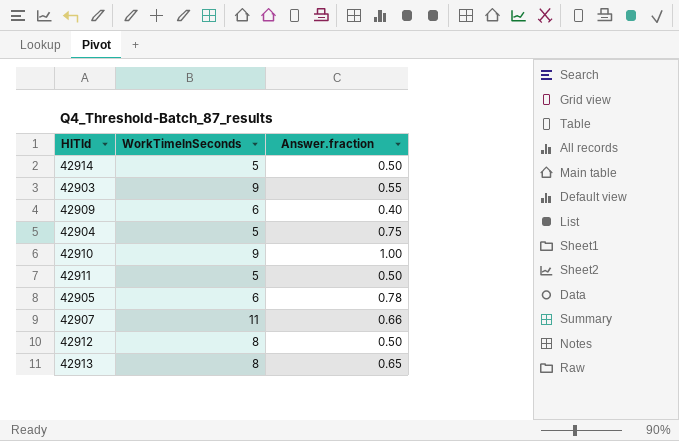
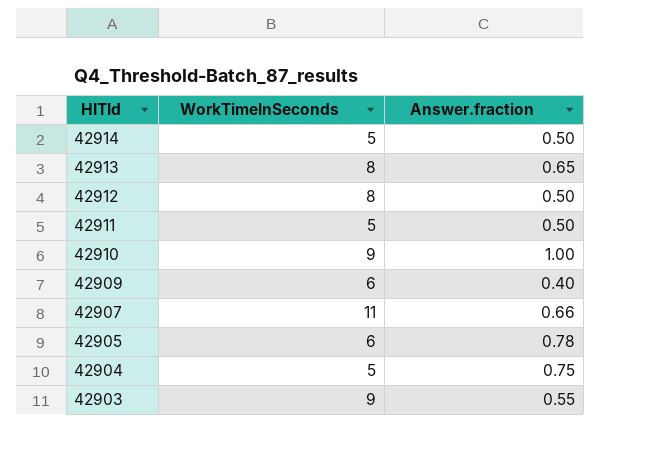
row order: none -> HITId descending

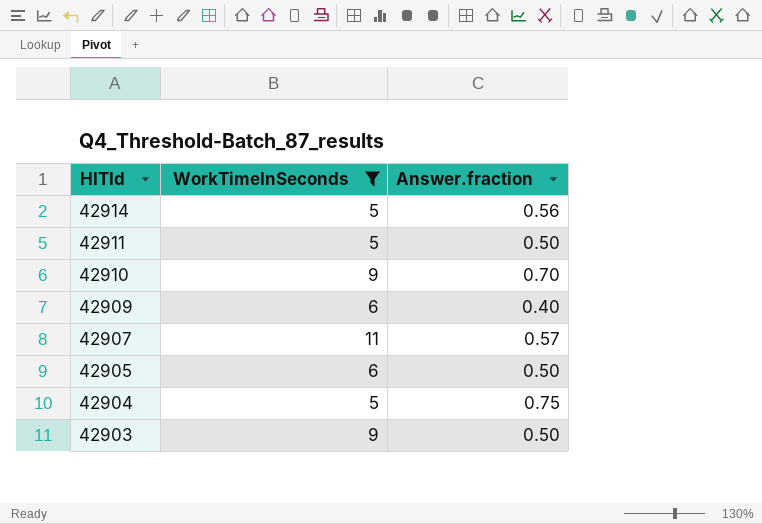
filter: none -> WorkTimeInSeconds != 8
42914 | Answer.fraction: 0.50 -> 0.56
42910 | Answer.fraction: 1.00 -> 0.70
42907 | Answer.fraction: 0.66 -> 0.57
42905 | Answer.fraction: 0.78 -> 0.50
42903 | Answer.fraction: 0.55 -> 0.50

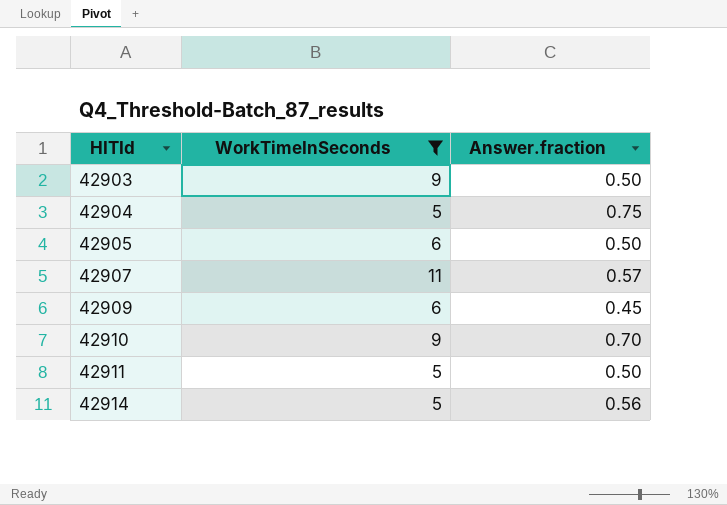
row order: HITId descending -> HITId ascending
42909 | Answer.fraction: 0.40 -> 0.45

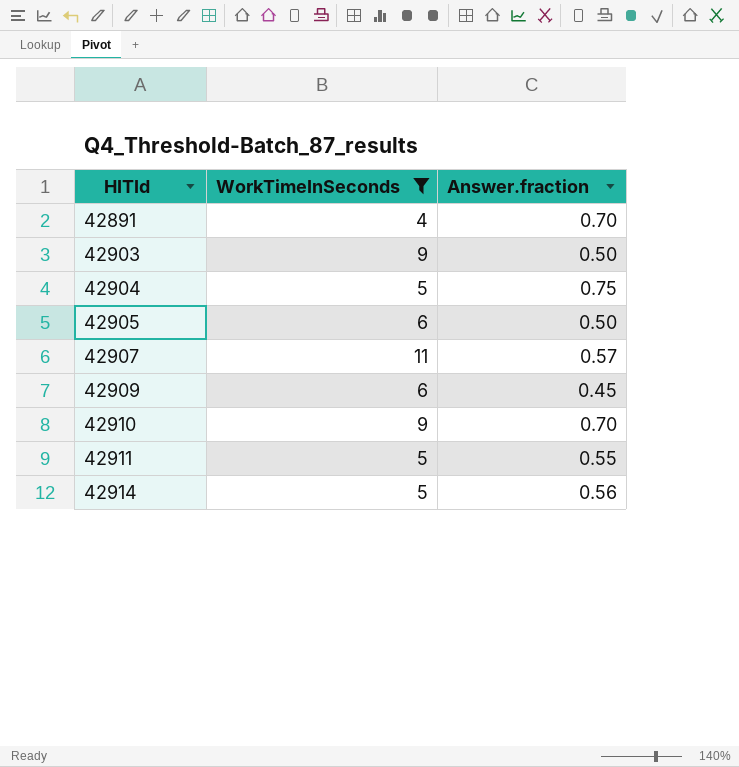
row 42891: none -> 4 | 0.70
42911 | Answer.fraction: 0.50 -> 0.55

